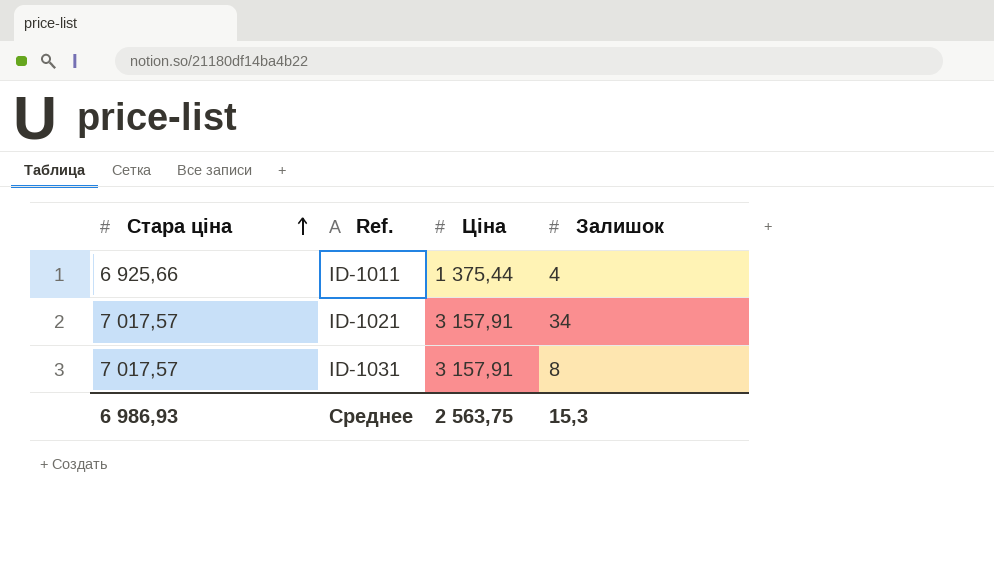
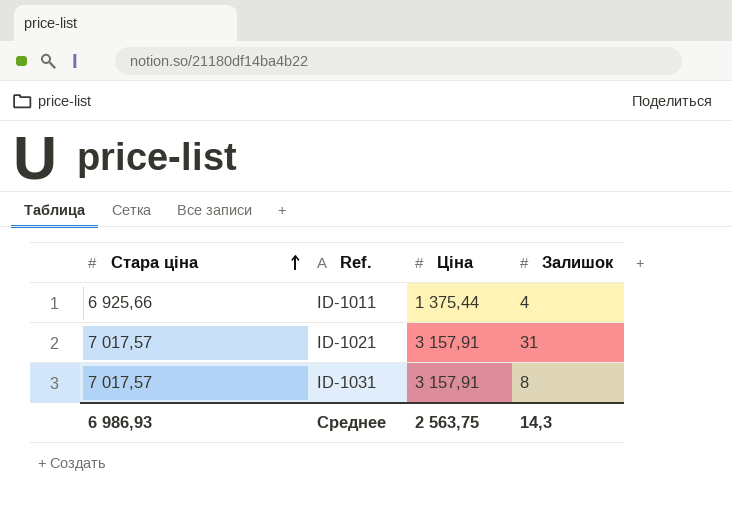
ID-1021 | Залишок: 34 -> 31
Среднее | Залишок: 15,3 -> 14,3

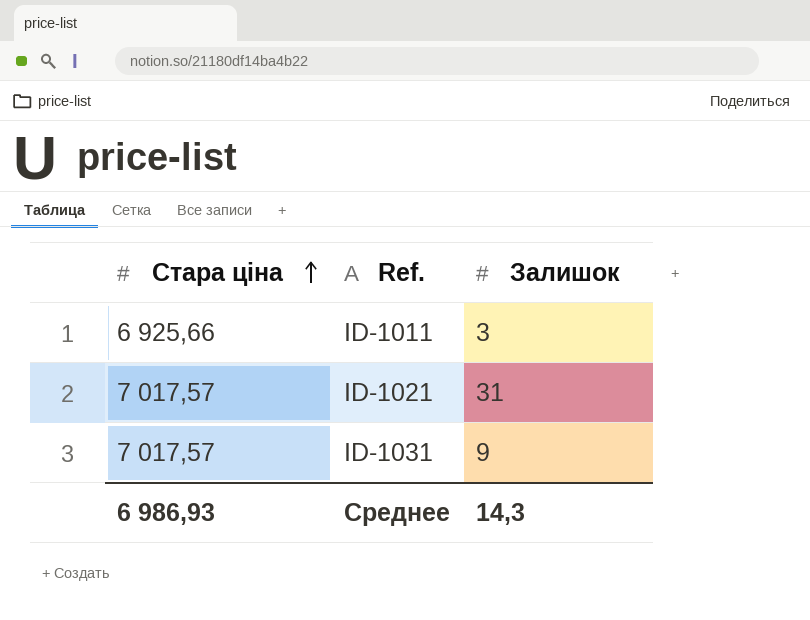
column Ціна | position: 3 -> none
ID-1011 | Залишок: 4 -> 3
ID-1031 | Залишок: 8 -> 9

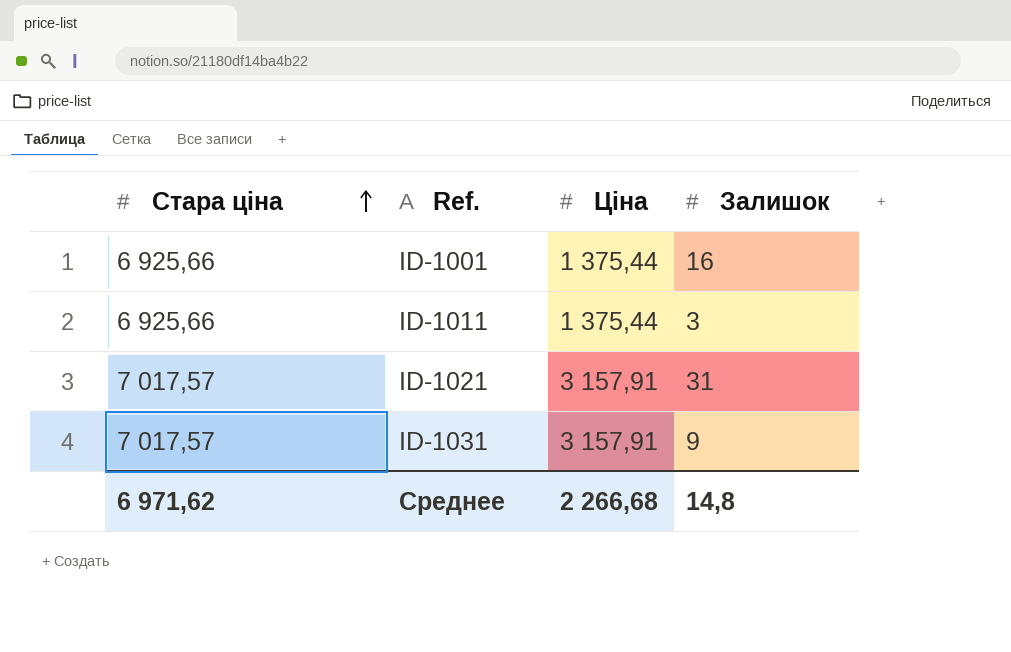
column Ціна | position: none -> 3
row ID-1001: none -> 6 925,66 | 1 375,44 | 16
Среднее | Стара ціна: 6 986,93 -> 6 971,62
Среднее | Залишок: 14,3 -> 14,8

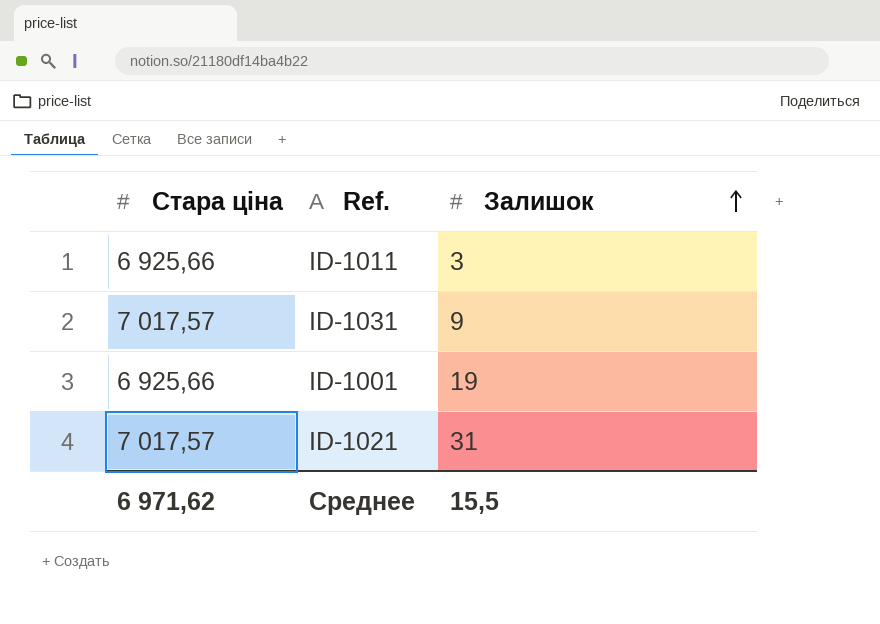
row order: Стара ціна ascending -> Залишок ascending
column Ціна | position: 3 -> none
ID-1001 | Залишок: 16 -> 19
Среднее | Залишок: 14,8 -> 15,5

